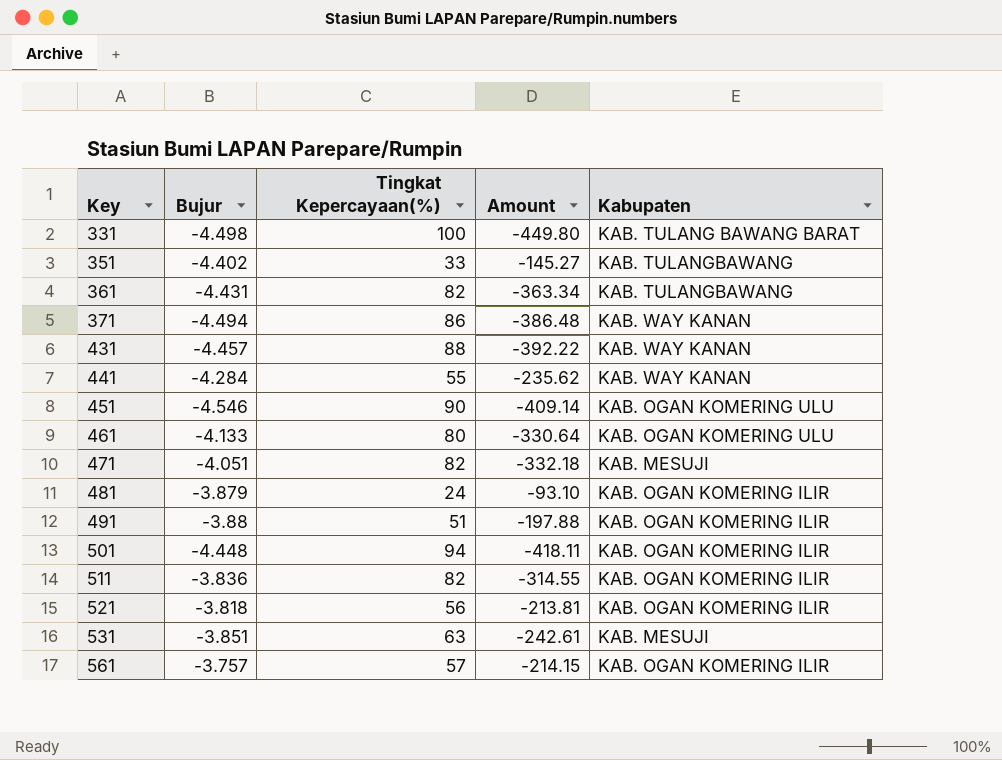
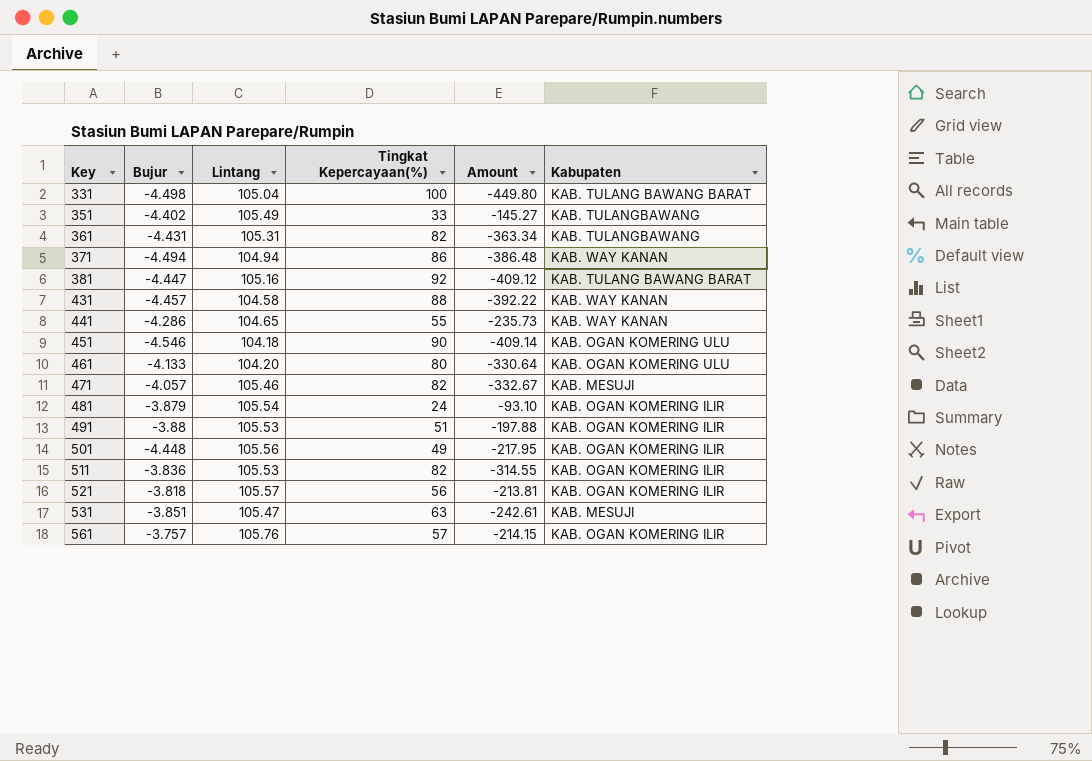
column Lintang | position: none -> 3
row 381: none -> -4.447 | 105.16 | 92 | -409.12 | KAB. TULANG BAWANG BARAT
441 | Bujur: -4.284 -> -4.286
441 | Amount: -235.62 -> -235.73
471 | Bujur: -4.051 -> -4.057
471 | Amount: -332.18 -> -332.67
501 | Tingkat Kepercayaan(%): 94 -> 49
501 | Amount: -418.11 -> -217.95

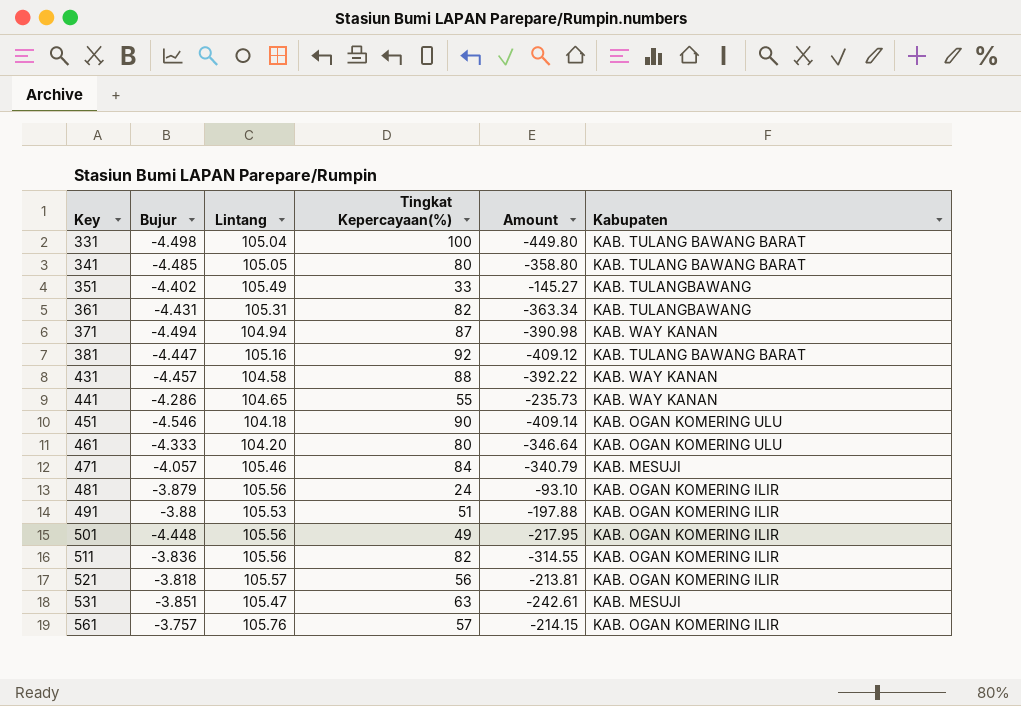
row 341: none -> -4.485 | 105.05 | 80 | -358.80 | KAB. TULANG BAWANG BARAT
371 | Tingkat Kepercayaan(%): 86 -> 87
371 | Amount: -386.48 -> -390.98
461 | Bujur: -4.133 -> -4.333
461 | Amount: -330.64 -> -346.64
471 | Tingkat Kepercayaan(%): 82 -> 84
471 | Amount: -332.67 -> -340.79
481 | Lintang: 105.54 -> 105.56
511 | Lintang: 105.53 -> 105.56

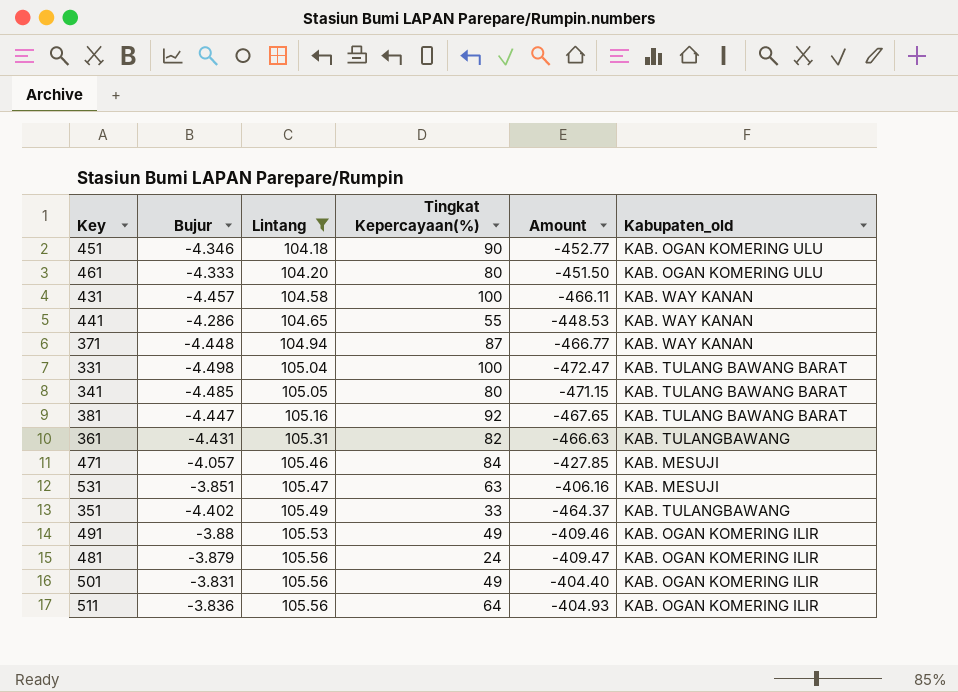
filter: none -> Lintang <= 105.56
row order: Key ascending -> Lintang ascending
column Amount | formula: [Bujur] * [Tingkat Kepercayaan(%)] -> [Bujur] * [Lintang]
column name: Kabupaten -> Kabupaten_old
451 | Bujur: -4.546 -> -4.346
431 | Tingkat Kepercayaan(%): 88 -> 100
371 | Bujur: -4.494 -> -4.448
491 | Tingkat Kepercayaan(%): 51 -> 49
501 | Bujur: -4.448 -> -3.831
511 | Tingkat Kepercayaan(%): 82 -> 64

